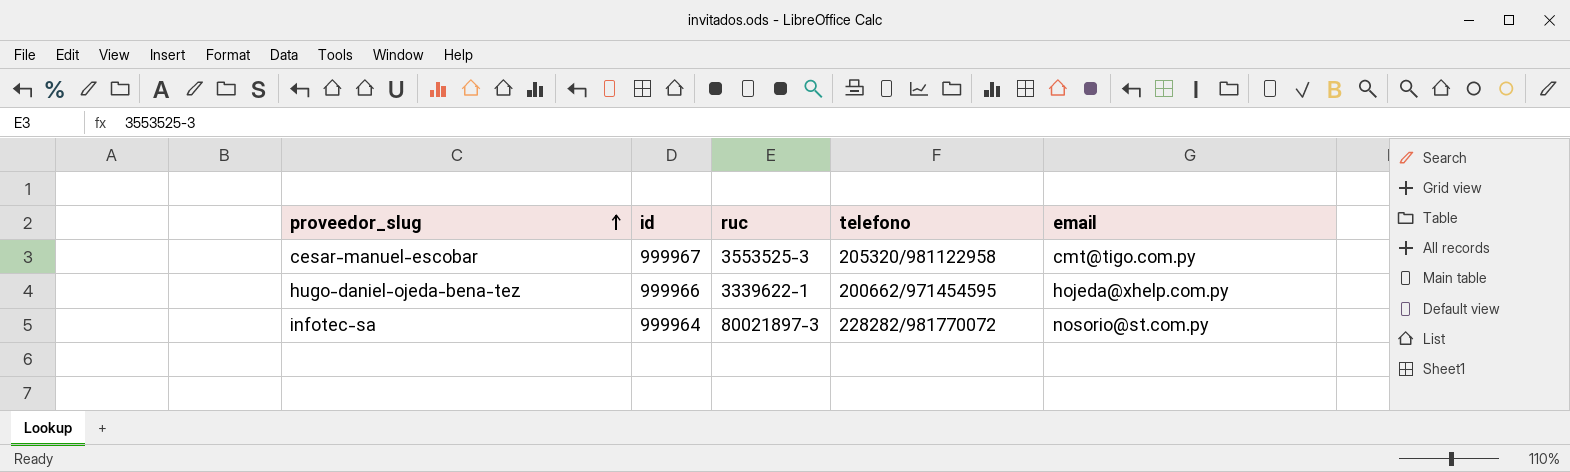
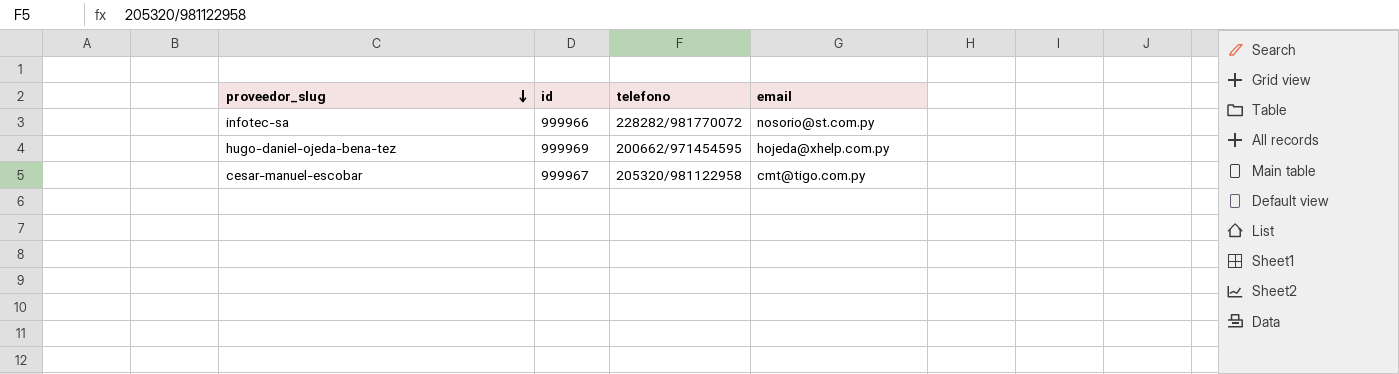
row order: proveedor_slug ascending -> proveedor_slug descending
column ruc | position: 3 -> none
infotec-sa | id: 999964 -> 999966
hugo-daniel-ojeda-bena-tez | id: 999966 -> 999969

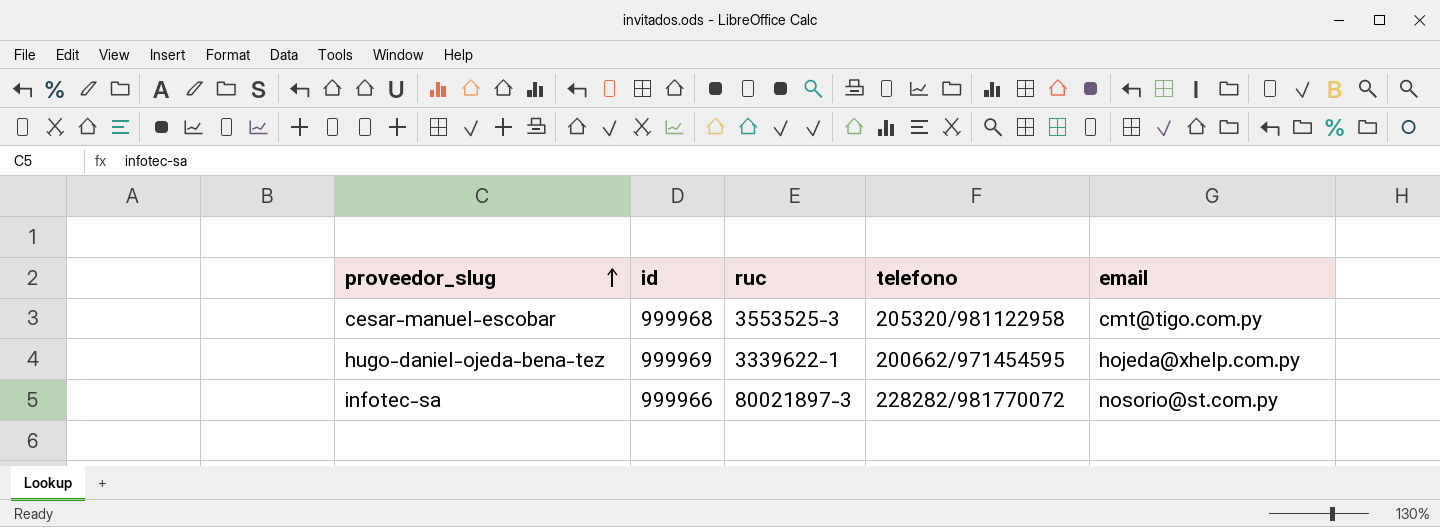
row order: proveedor_slug descending -> proveedor_slug ascending
column ruc | position: none -> 3
cesar-manuel-escobar | id: 999967 -> 999968

